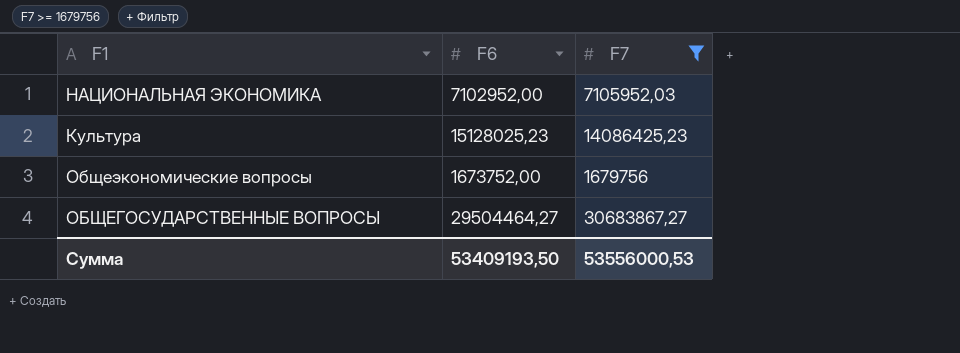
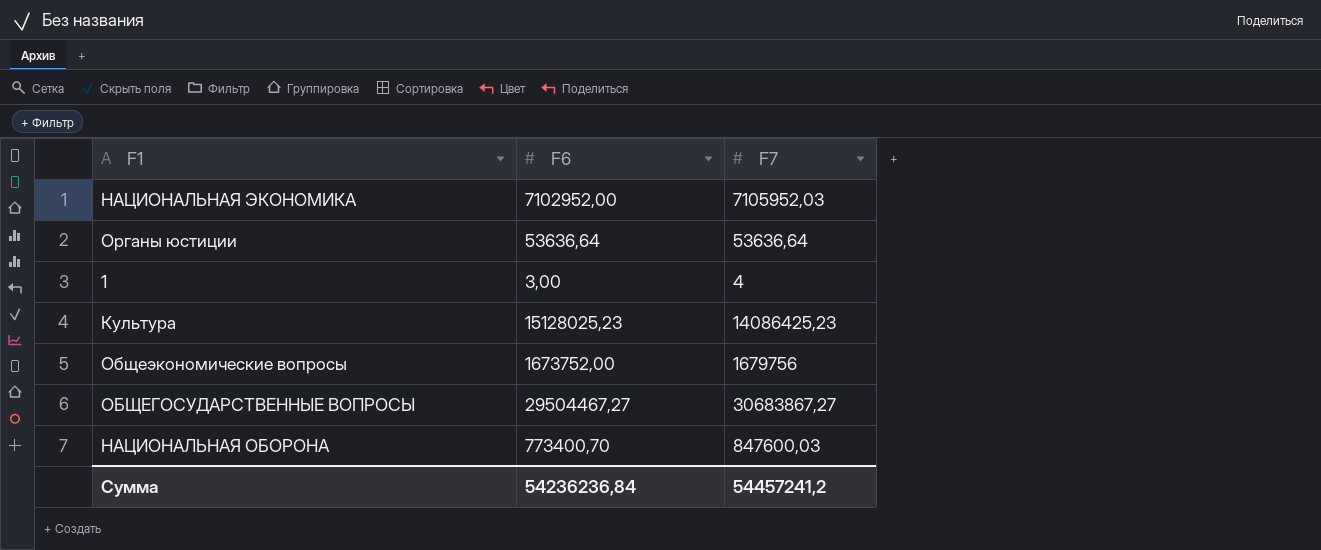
filter: F7 >= 1679756 -> none
ОБЩЕГОСУДАРСТВЕННЫЕ ВОПРОСЫ | F6: 29504464,27 -> 29504467,27
Сумма | F6: 53409193,50 -> 54236236,84
Сумма | F7: 53556000,53 -> 54457241,2

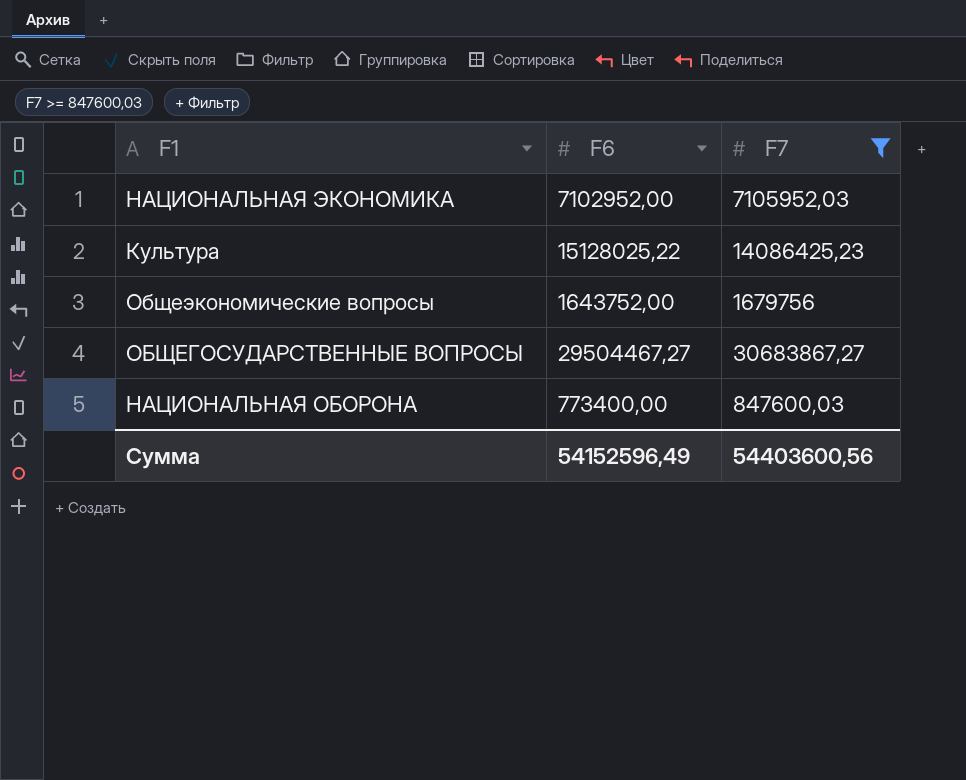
filter: none -> F7 >= 847600,03
Культура | F6: 15128025,23 -> 15128025,22
Общеэкономические вопросы | F6: 1673752,00 -> 1643752,00
НАЦИОНАЛЬНАЯ ОБОРОНА | F6: 773400,70 -> 773400,00
Сумма | F6: 54236236,84 -> 54152596,49
Сумма | F7: 54457241,2 -> 54403600,56

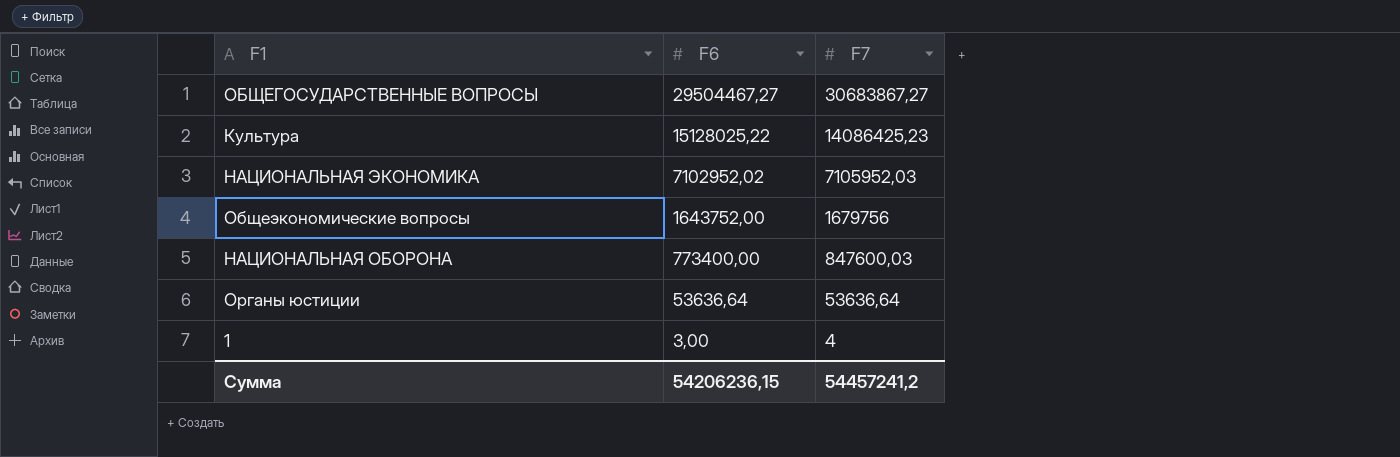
filter: F7 >= 847600,03 -> none
row order: none -> F6 descending
НАЦИОНАЛЬНАЯ ЭКОНОМИКА | F6: 7102952,00 -> 7102952,02
Сумма | F6: 54152596,49 -> 54206236,15
Сумма | F7: 54403600,56 -> 54457241,2

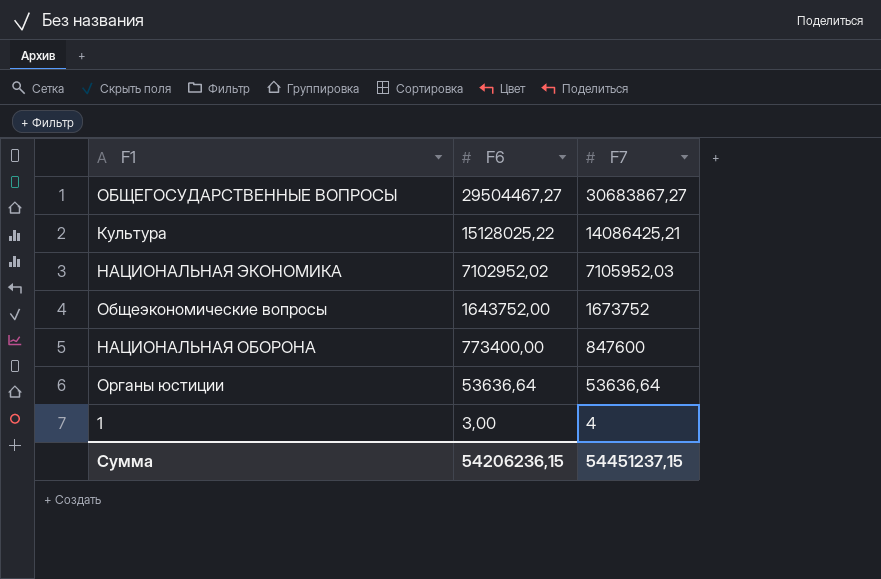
Культура | F7: 14086425,23 -> 14086425,21
Общеэкономические вопросы | F7: 1679756 -> 1673752
НАЦИОНАЛЬНАЯ ОБОРОНА | F7: 847600,03 -> 847600
Сумма | F7: 54457241,2 -> 54451237,15

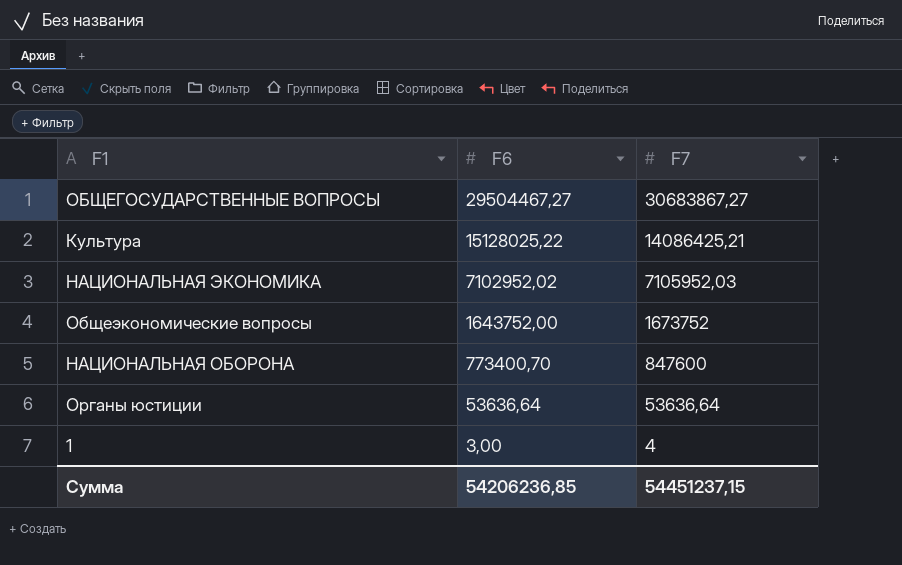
НАЦИОНАЛЬНАЯ ОБОРОНА | F6: 773400,00 -> 773400,70
Сумма | F6: 54206236,15 -> 54206236,85

